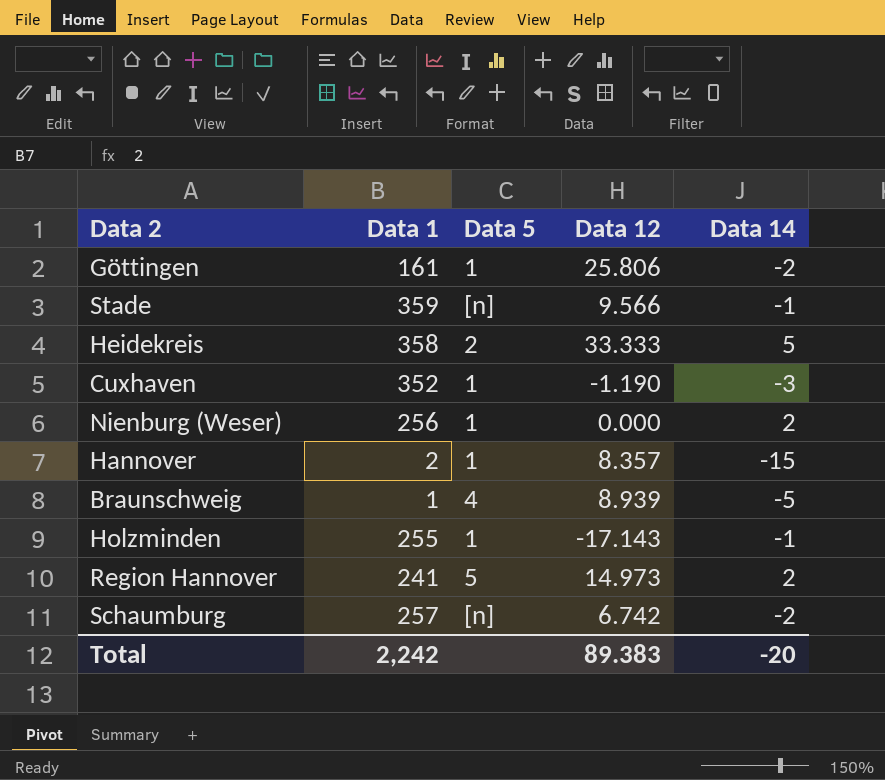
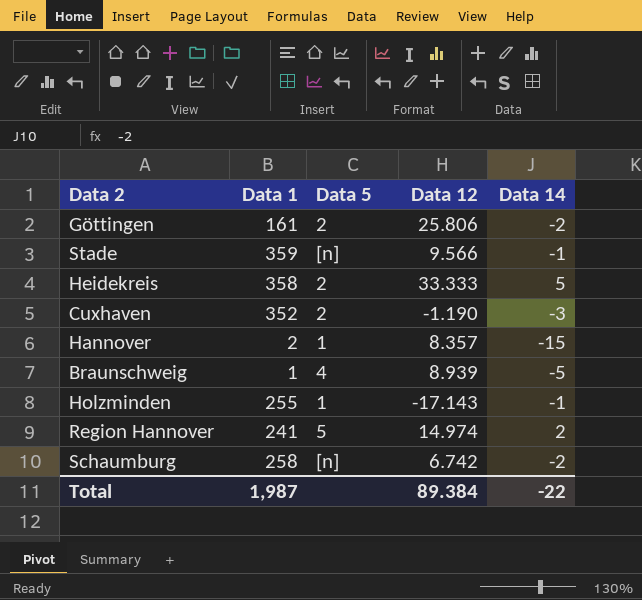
row Nienburg (Weser): 256 | 1 | 0.000 | 2 -> none
Göttingen | Data 5: 1 -> 2
Cuxhaven | Data 5: 1 -> 2
Region Hannover | Data 12: 14.973 -> 14.974
Schaumburg | Data 1: 257 -> 258
Total | Data 1: 2,242 -> 1,987
Total | Data 12: 89.383 -> 89.384
Total | Data 14: -20 -> -22

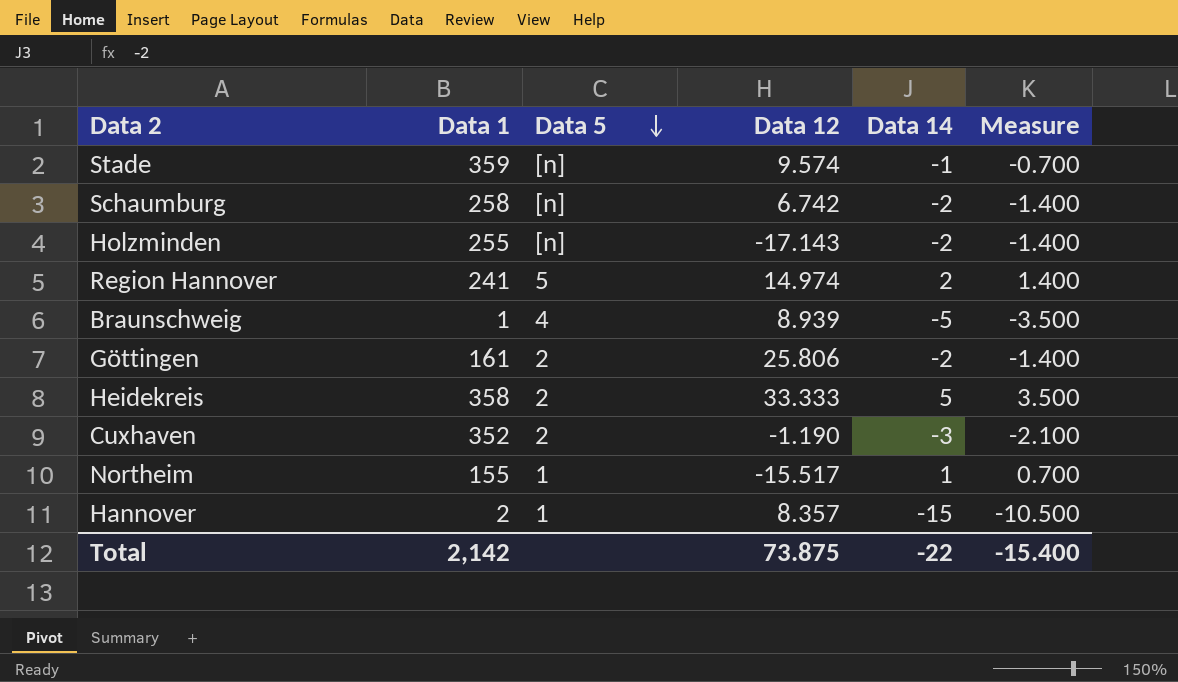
row order: none -> Data 5 descending
column Measure | formula: none -> [Data 14] * 0.7
Stade | Data 12: 9.566 -> 9.574
Holzminden | Data 5: 1 -> [n]
Holzminden | Data 14: -1 -> -2
row Northeim: none -> 155 | 1 | -15.517 | 1 | 0.700
Total | Data 1: 1,987 -> 2,142
Total | Data 12: 89.384 -> 73.875

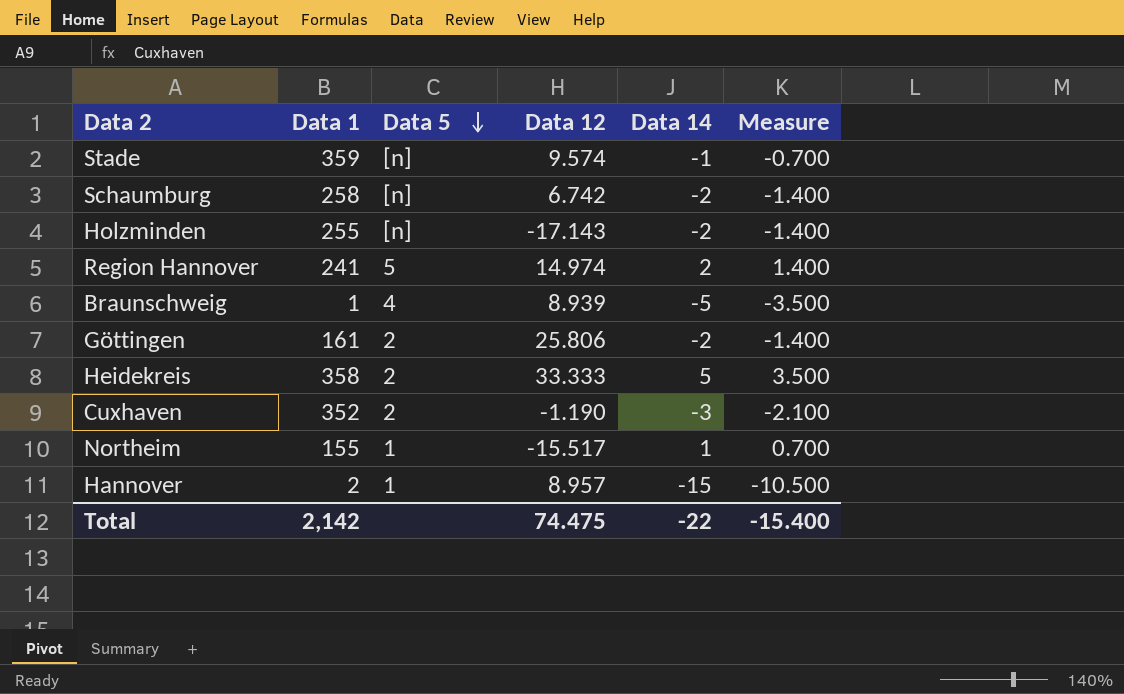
Hannover | Data 12: 8.357 -> 8.957
Total | Data 12: 73.875 -> 74.475

